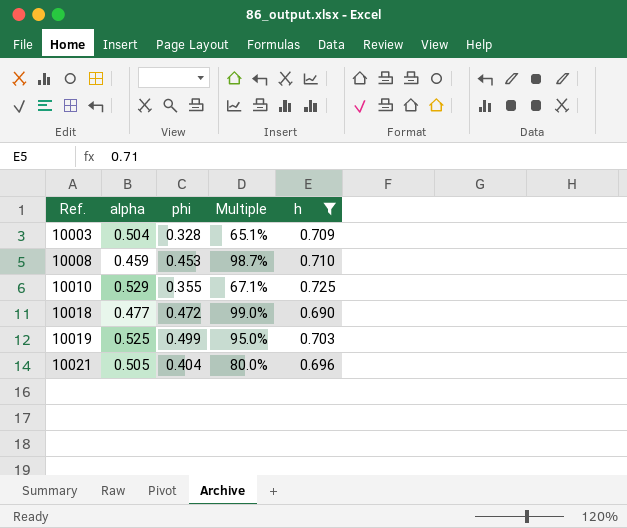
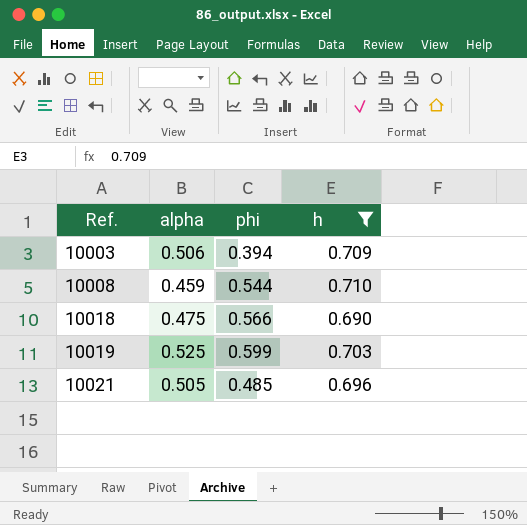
column Multiple | formula: [phi] / [alpha] -> none
row 10010: 0.529 | 0.355 | 67.1% | 0.725 -> none
10003 | alpha: 0.504 -> 0.506
10003 | phi: 0.328 -> 0.394
10008 | phi: 0.453 -> 0.544
10018 | alpha: 0.477 -> 0.475
10018 | phi: 0.472 -> 0.566
10019 | phi: 0.499 -> 0.599
10021 | phi: 0.404 -> 0.485

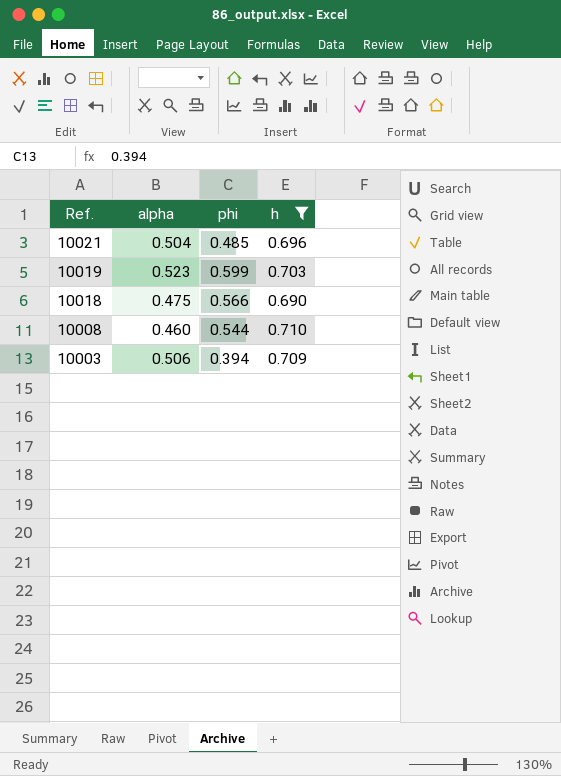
row order: Ref. ascending -> Ref. descending
10021 | alpha: 0.505 -> 0.504
10019 | alpha: 0.525 -> 0.523
10008 | alpha: 0.459 -> 0.460

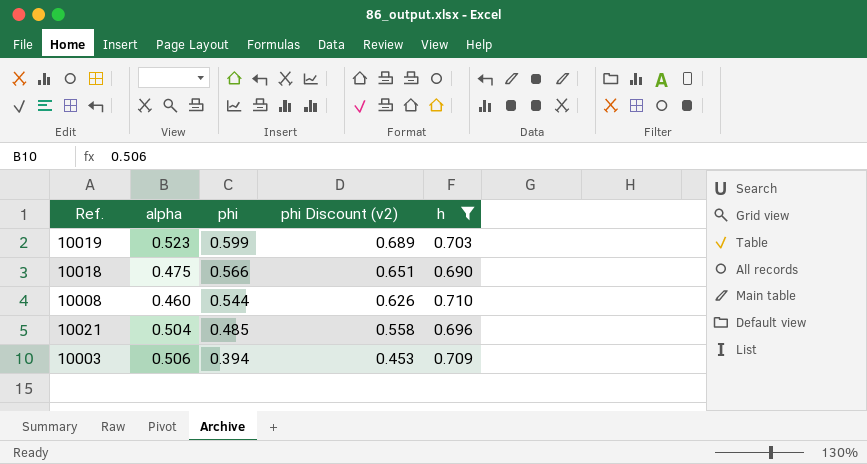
row order: Ref. descending -> phi descending
column phi Discount (v2) | formula: none -> [phi] * 1.15

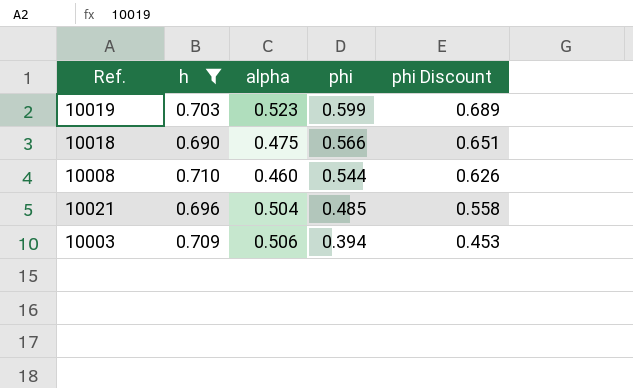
column h | position: 5 -> 2
column name: phi Discount (v2) -> phi Discount

